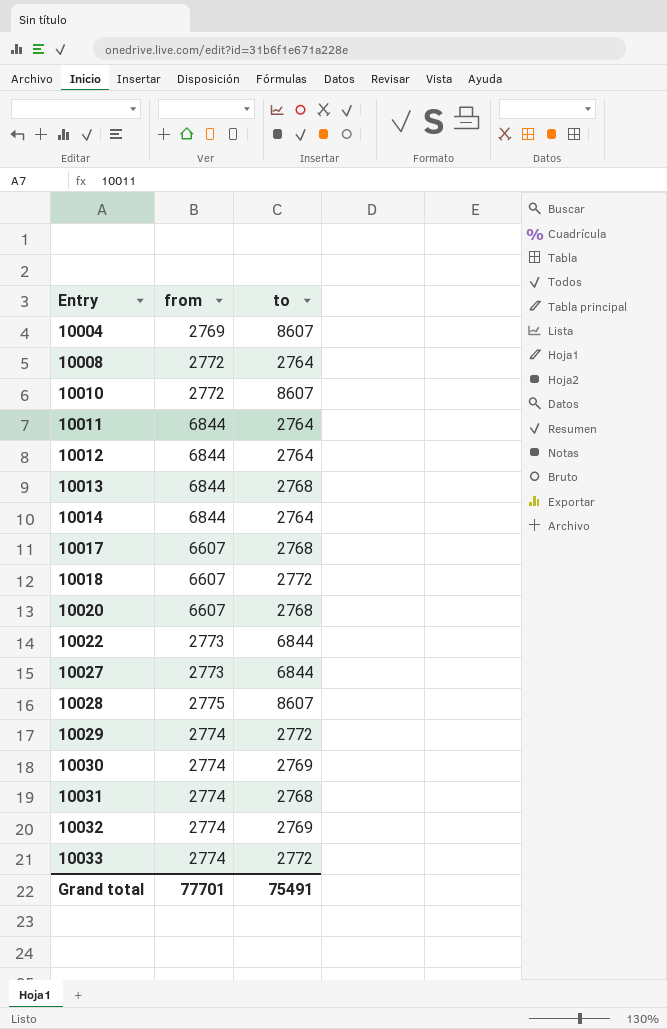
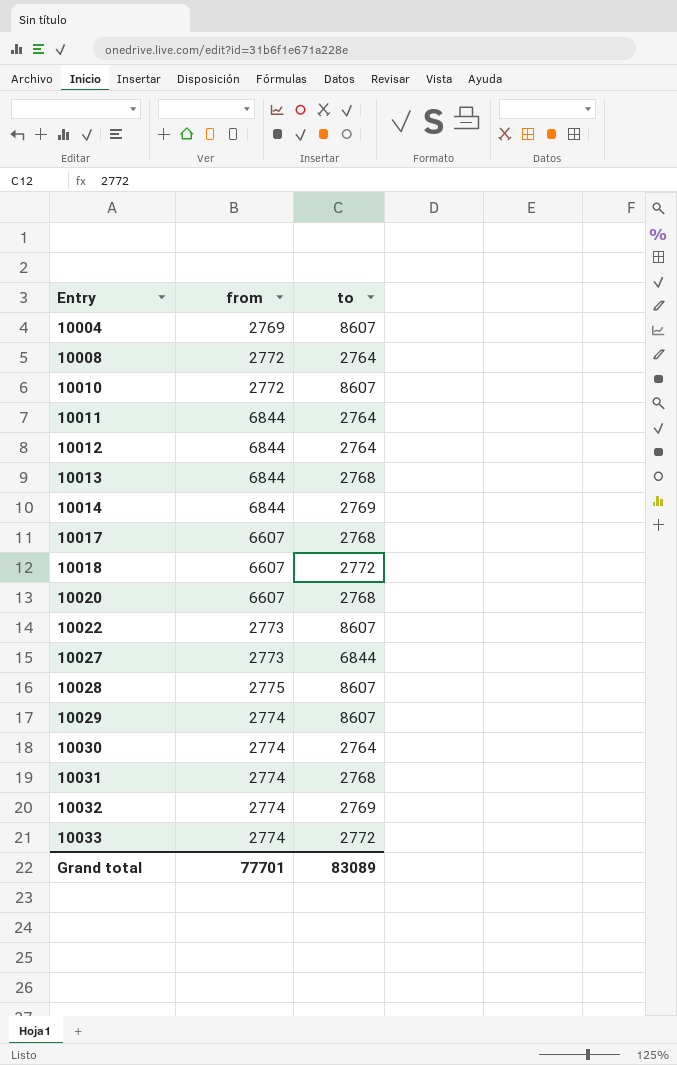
10014 | to: 2764 -> 2769
10022 | to: 6844 -> 8607
10029 | to: 2772 -> 8607
10030 | to: 2769 -> 2764
Grand total | to: 75491 -> 83089

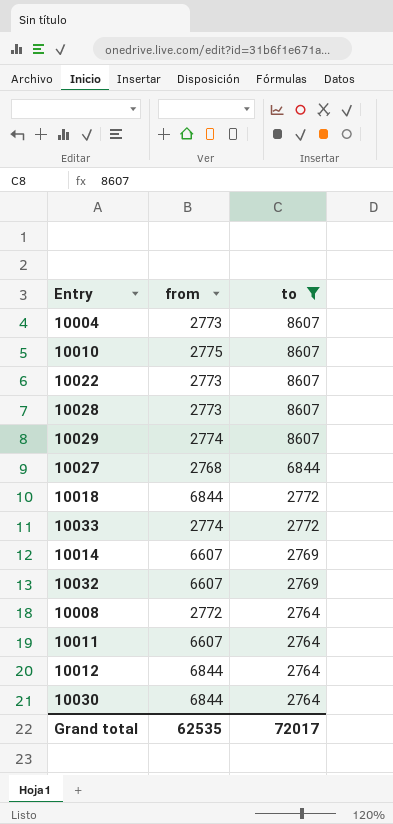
filter: none -> to != 2768
row order: Entry ascending -> to descending
10004 | from: 2769 -> 2773
10010 | from: 2772 -> 2775
10028 | from: 2775 -> 2773
10027 | from: 2773 -> 2768
10018 | from: 6607 -> 6844
10014 | from: 6844 -> 6607
10032 | from: 2774 -> 6607
10011 | from: 6844 -> 6607
10030 | from: 2774 -> 6844
Grand total | from: 77701 -> 62535
Grand total | to: 83089 -> 72017

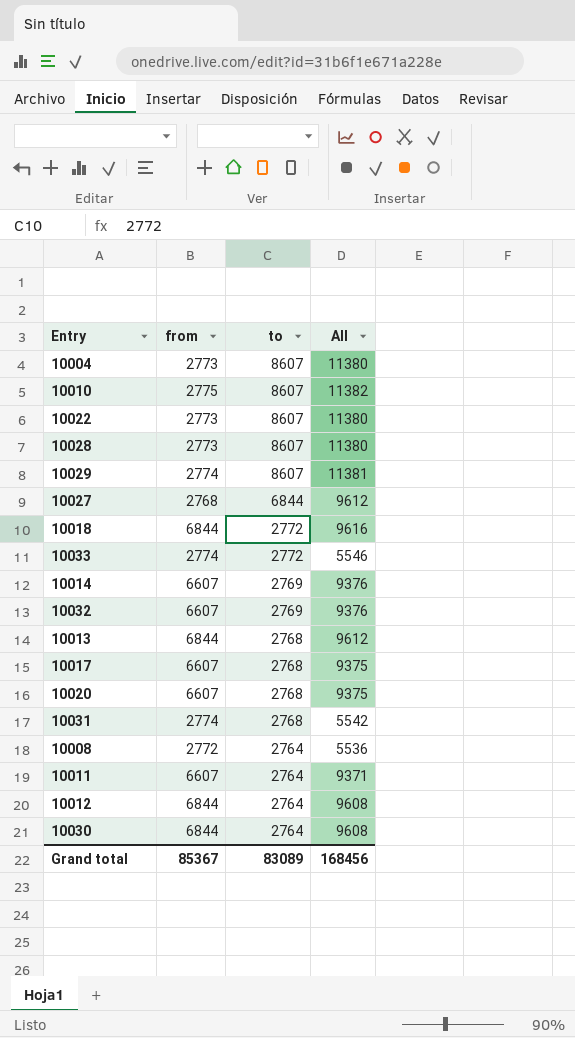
filter: to != 2768 -> none
column All | formula: none -> [from] + [to]
Grand total | from: 62535 -> 85367
Grand total | to: 72017 -> 83089

